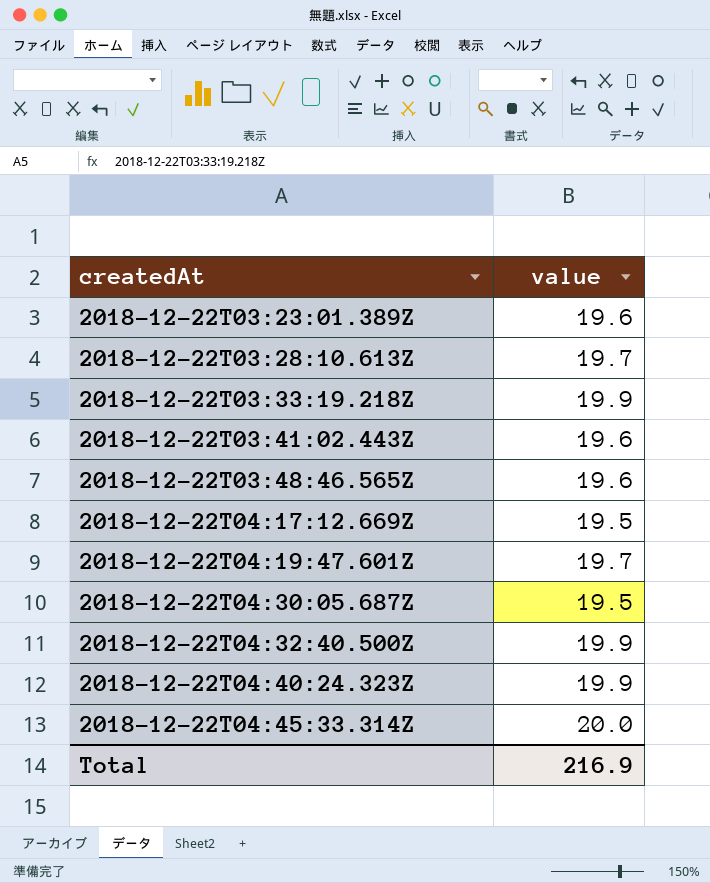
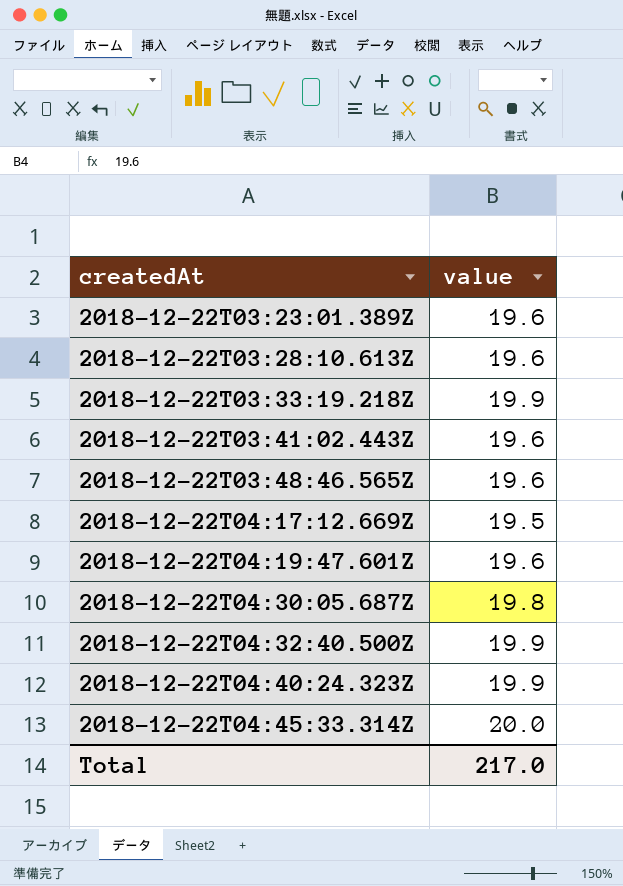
2018-12-22T03:28:10.613Z | value: 19.7 -> 19.6
2018-12-22T04:19:47.601Z | value: 19.7 -> 19.6
2018-12-22T04:30:05.687Z | value: 19.5 -> 19.8
Total | value: 216.9 -> 217.0

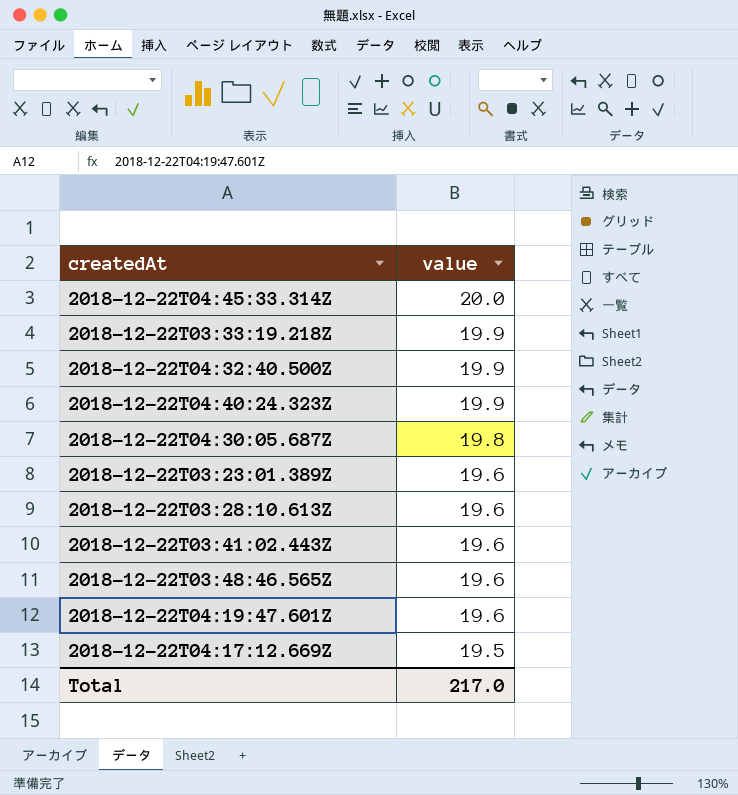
row order: createdAt ascending -> value descending

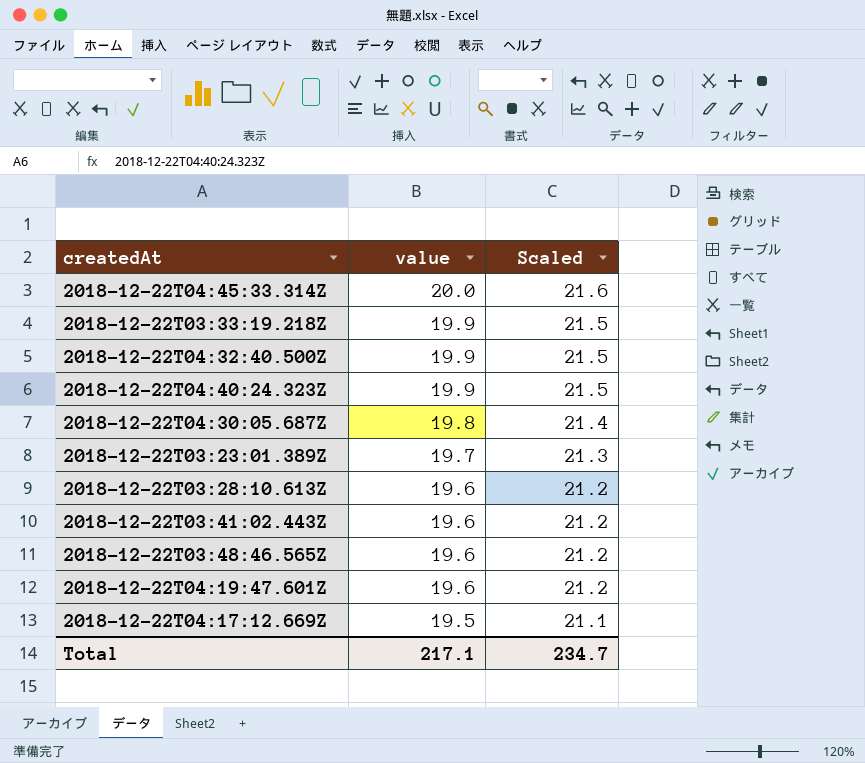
column Scaled | formula: none -> [value] * 1.08
2018-12-22T03:23:01.389Z | value: 19.6 -> 19.7
Total | value: 217.0 -> 217.1

